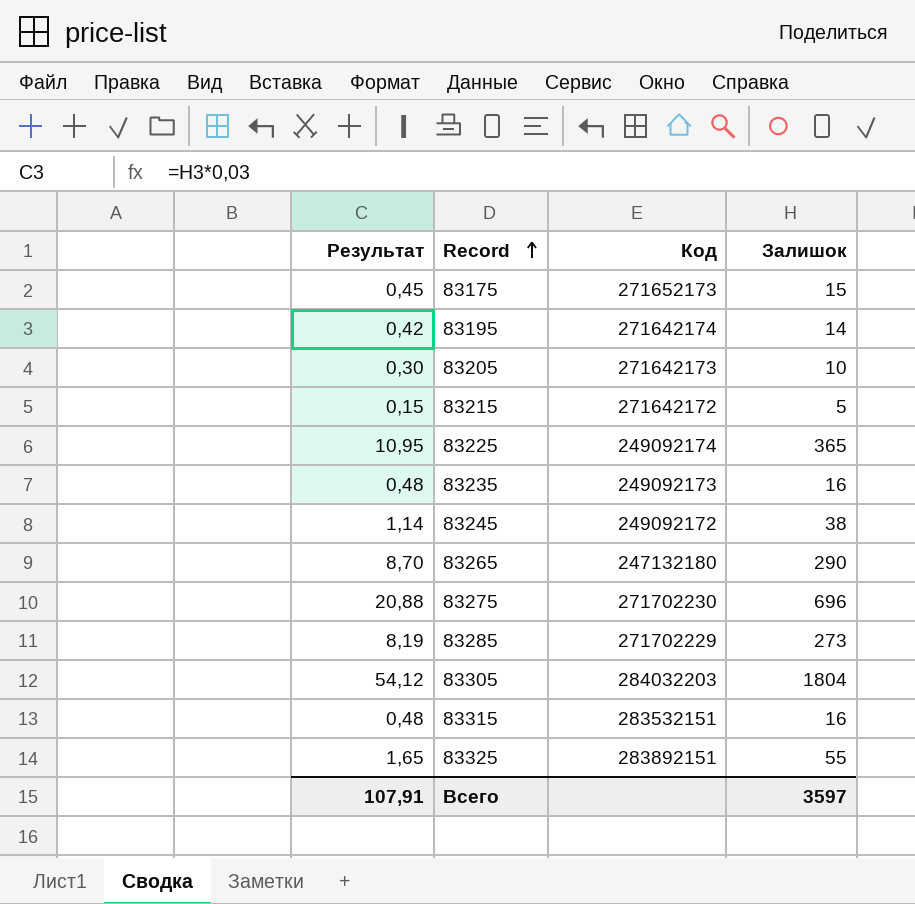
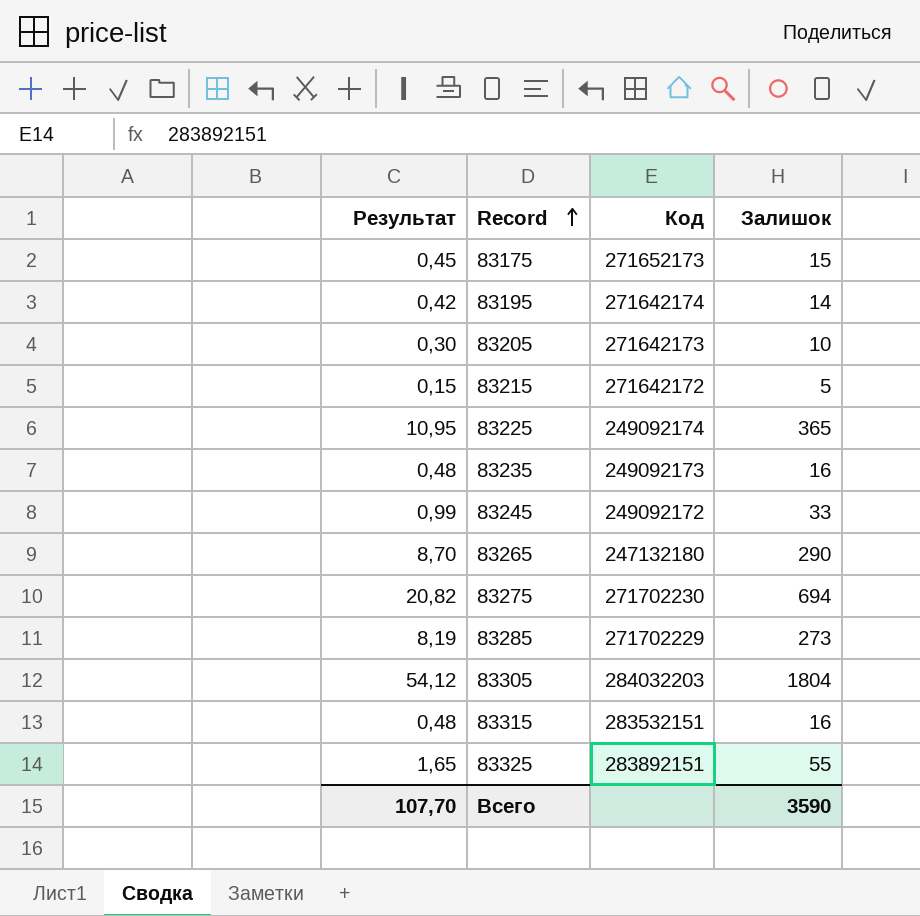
83245 | Результат: 1,14 -> 0,99
83245 | Залишок: 38 -> 33
83275 | Результат: 20,88 -> 20,82
83275 | Залишок: 696 -> 694
Всего | Результат: 107,91 -> 107,70
Всего | Залишок: 3597 -> 3590

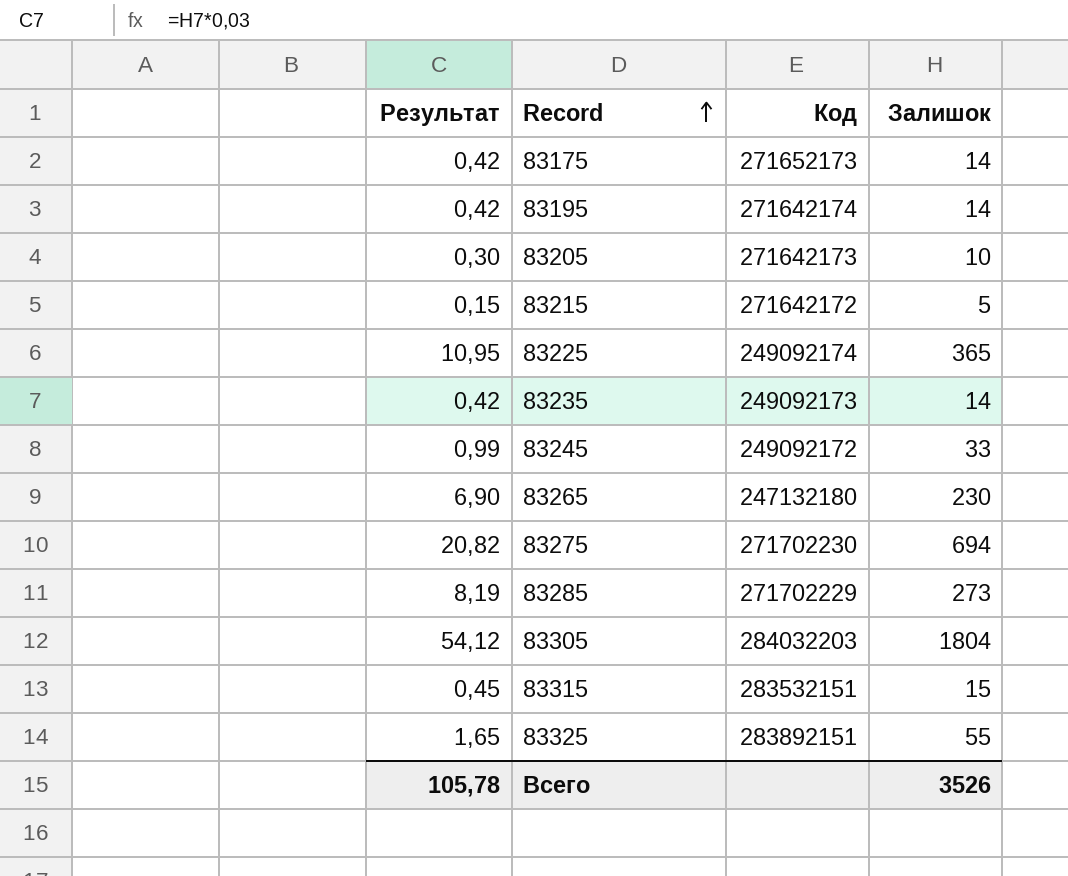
83175 | Результат: 0,45 -> 0,42
83175 | Залишок: 15 -> 14
83235 | Результат: 0,48 -> 0,42
83235 | Залишок: 16 -> 14
83265 | Результат: 8,70 -> 6,90
83265 | Залишок: 290 -> 230
83315 | Результат: 0,48 -> 0,45
83315 | Залишок: 16 -> 15
Всего | Результат: 107,70 -> 105,78
Всего | Залишок: 3590 -> 3526

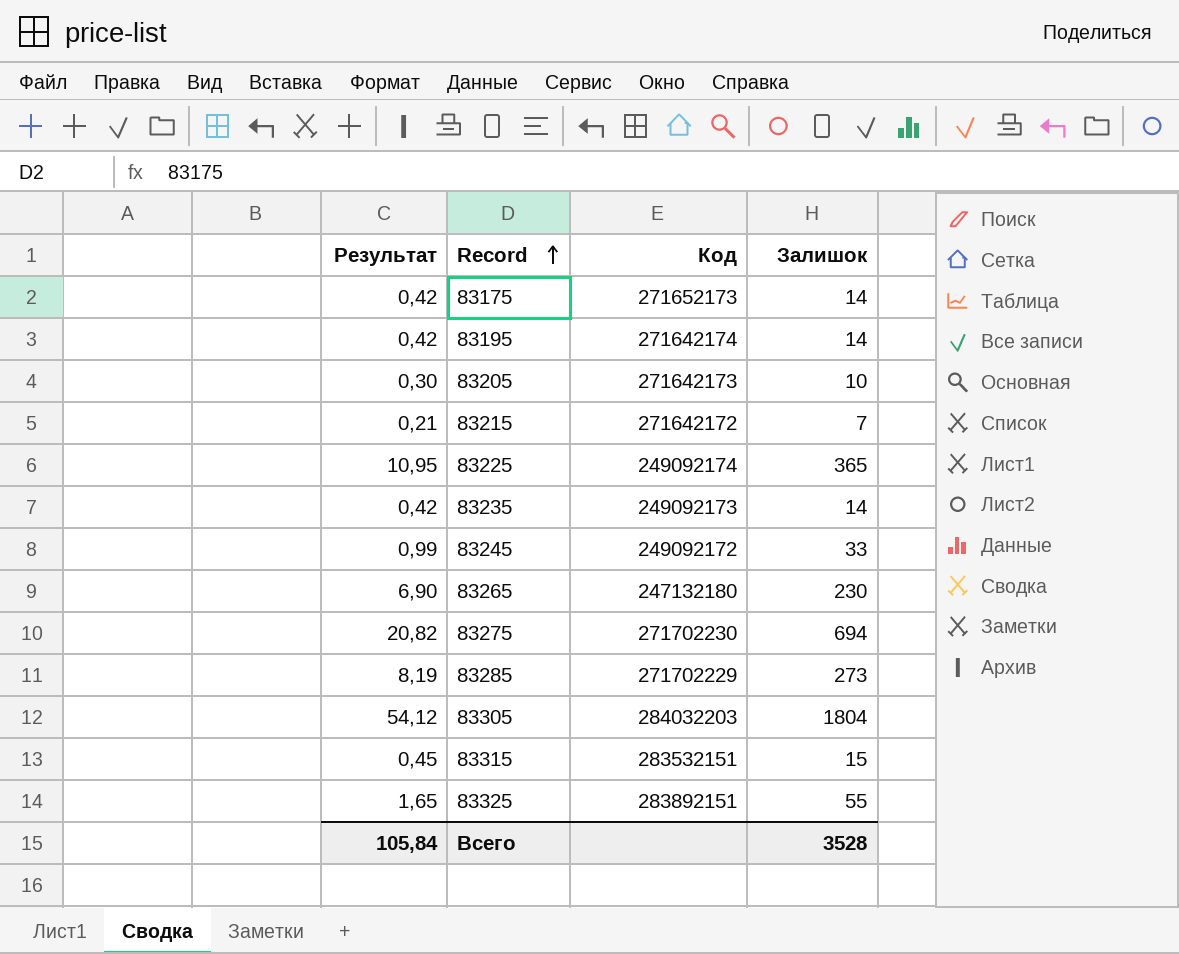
83215 | Результат: 0,15 -> 0,21
83215 | Залишок: 5 -> 7
Всего | Результат: 105,78 -> 105,84
Всего | Залишок: 3526 -> 3528

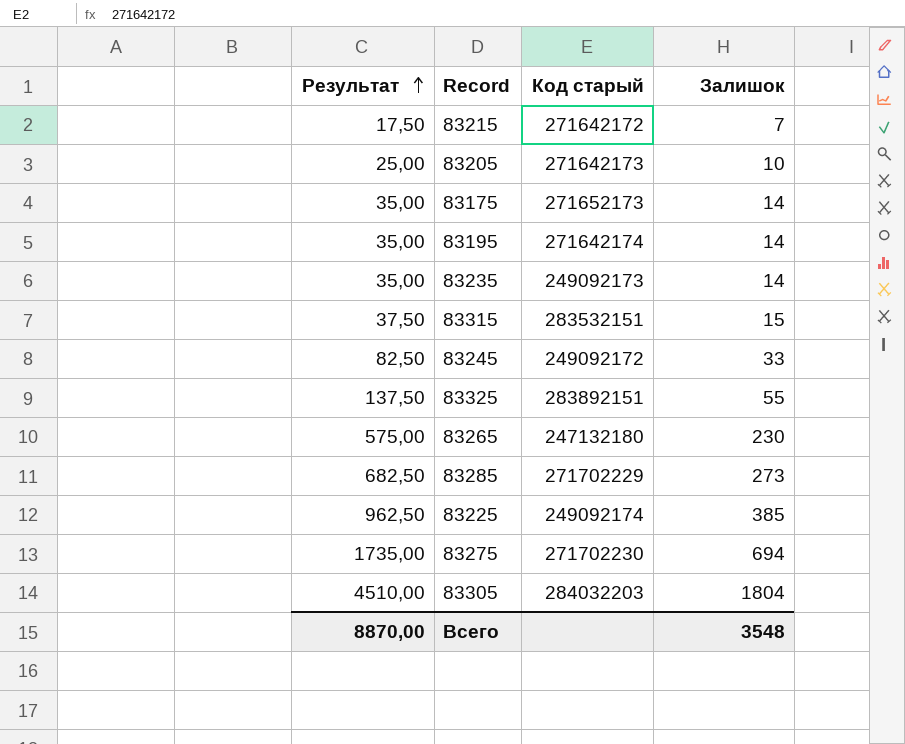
row order: Record ascending -> Результат ascending
column Результат | formula: [Залишок] * 0,03 -> [Залишок] * 2,5
column name: Код -> Код старый
83225 | Залишок: 365 -> 385
Всего | Результат: 105,84 -> 8870,00
Всего | Залишок: 3528 -> 3548

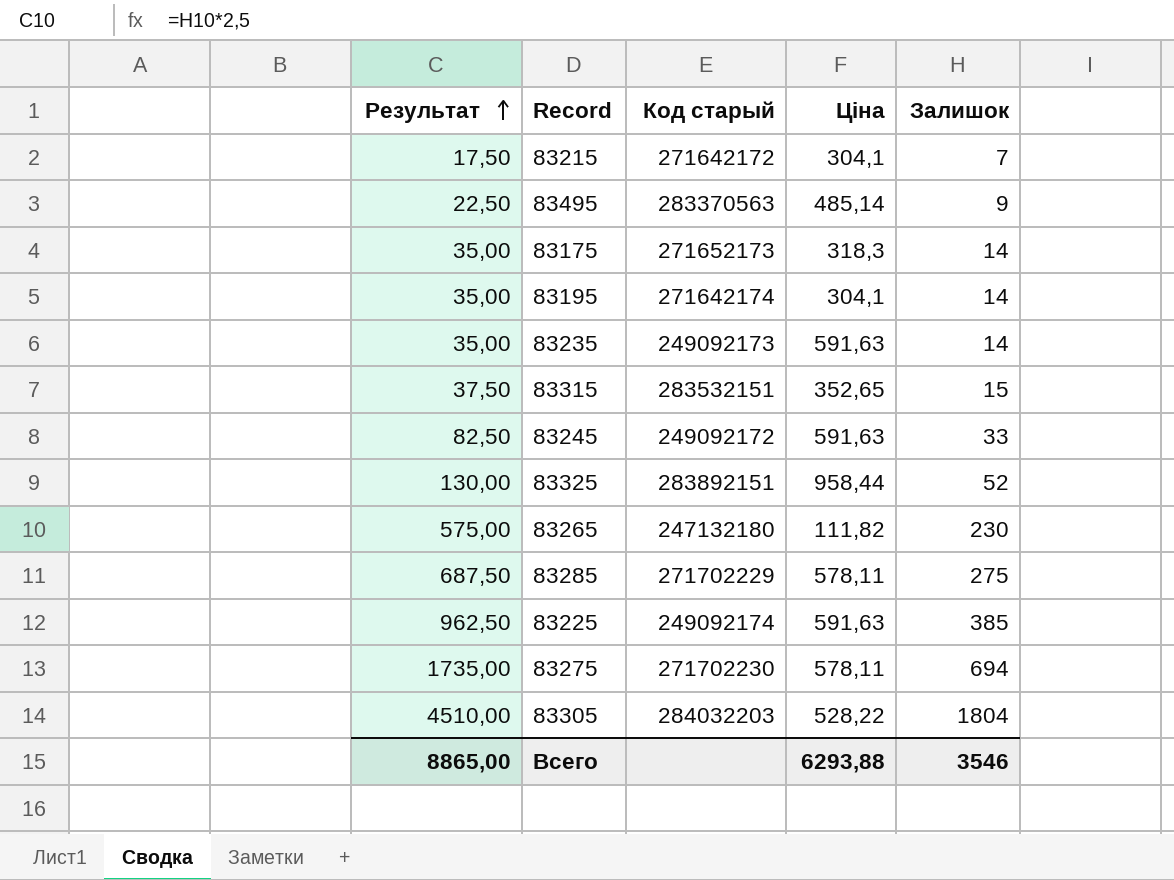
column Ціна | position: none -> 4
row 83205: 25,00 | 271642173 | 10 -> none
row 83495: none -> 22,50 | 283370563 | 485,14 | 9
83325 | Результат: 137,50 -> 130,00
83325 | Залишок: 55 -> 52
83285 | Результат: 682,50 -> 687,50
83285 | Залишок: 273 -> 275
Всего | Результат: 8870,00 -> 8865,00
Всего | Залишок: 3548 -> 3546

